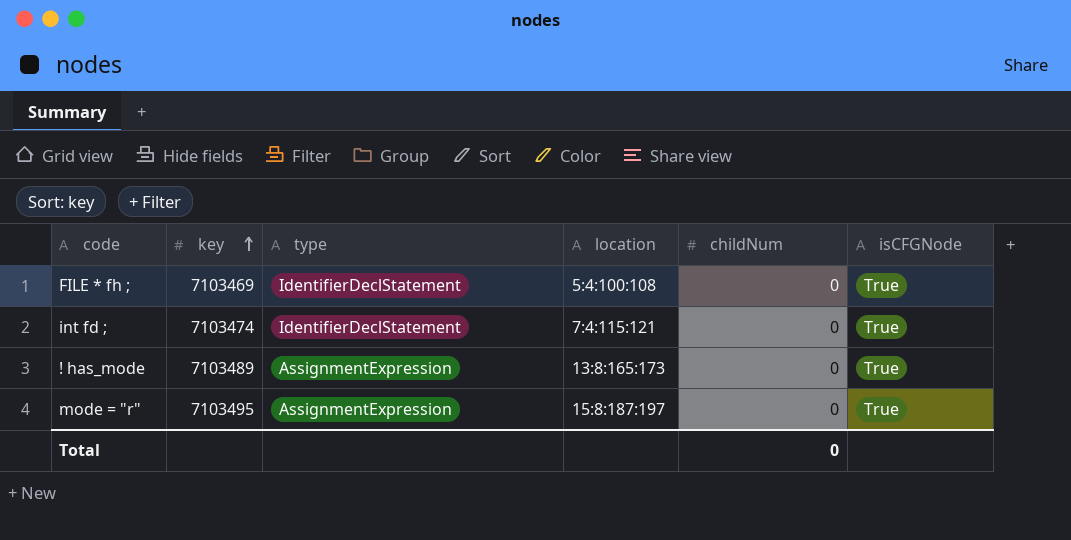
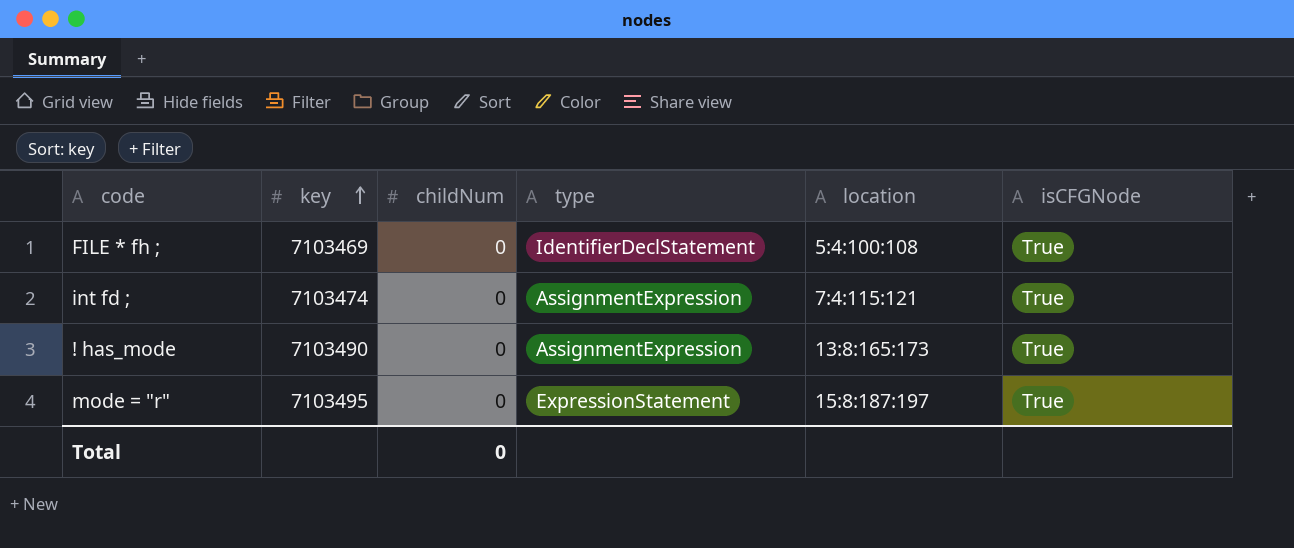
column childNum | position: 5 -> 3
int fd ; | type: IdentifierDeclStatement -> AssignmentExpression
! has_mode | key: 7103489 -> 7103490
mode = "r" | type: AssignmentExpression -> ExpressionStatement

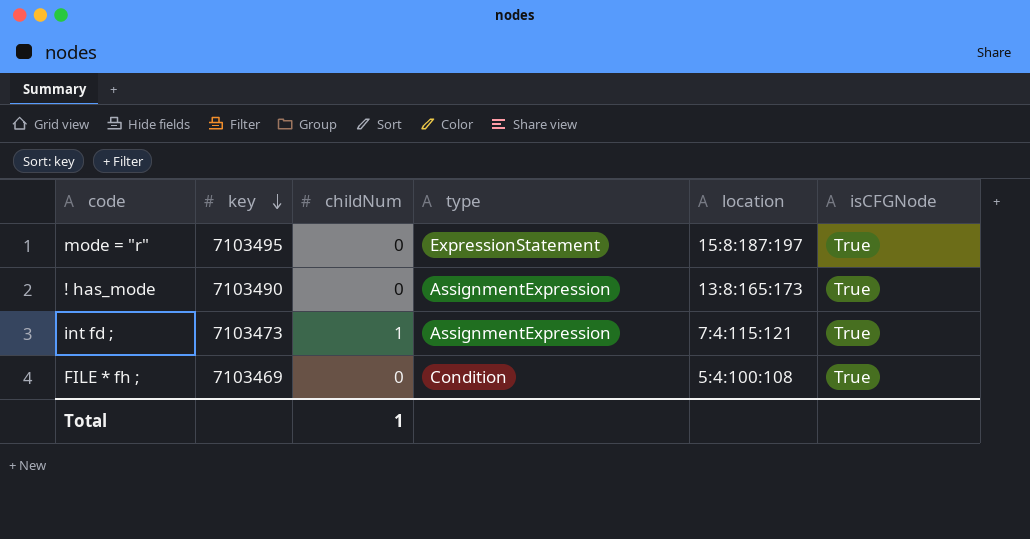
row order: key ascending -> key descending
int fd ; | key: 7103474 -> 7103473
int fd ; | childNum: 0 -> 1
FILE * fh ; | type: IdentifierDeclStatement -> Condition
Total | childNum: 0 -> 1

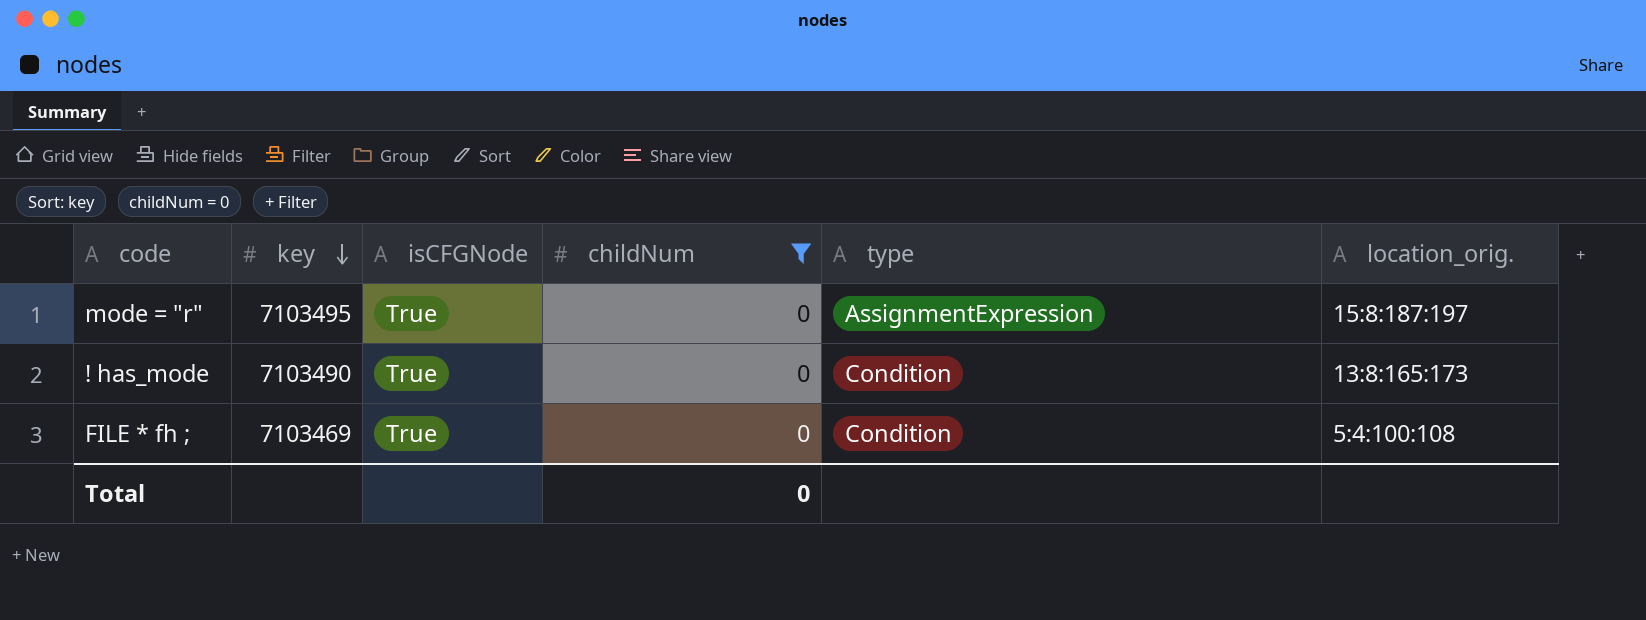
filter: none -> childNum = 0
column isCFGNode | position: 6 -> 3
column name: location -> location_orig.
mode = "r" | type: ExpressionStatement -> AssignmentExpression
! has_mode | type: AssignmentExpression -> Condition
Total | childNum: 1 -> 0

